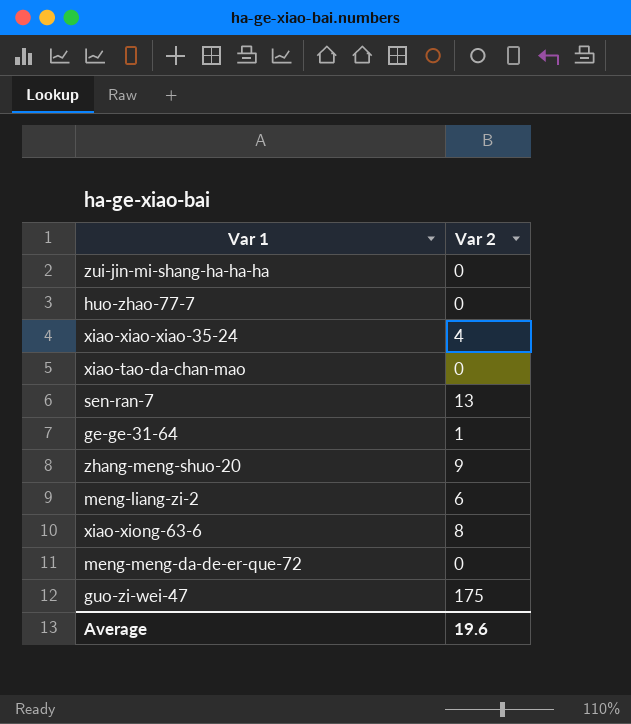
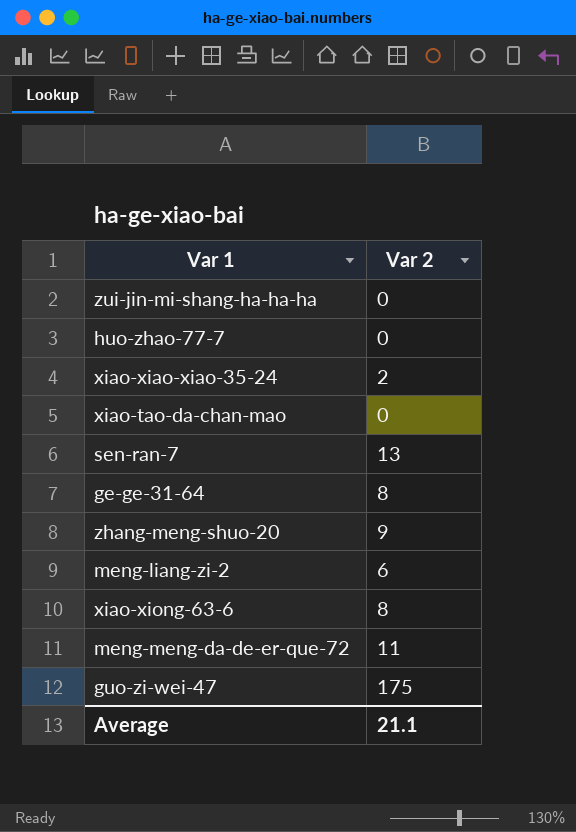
xiao-xiao-xiao-35-24 | Var 2: 4 -> 2
ge-ge-31-64 | Var 2: 1 -> 8
meng-meng-da-de-er-que-72 | Var 2: 0 -> 11
Average | Var 2: 19.6 -> 21.1

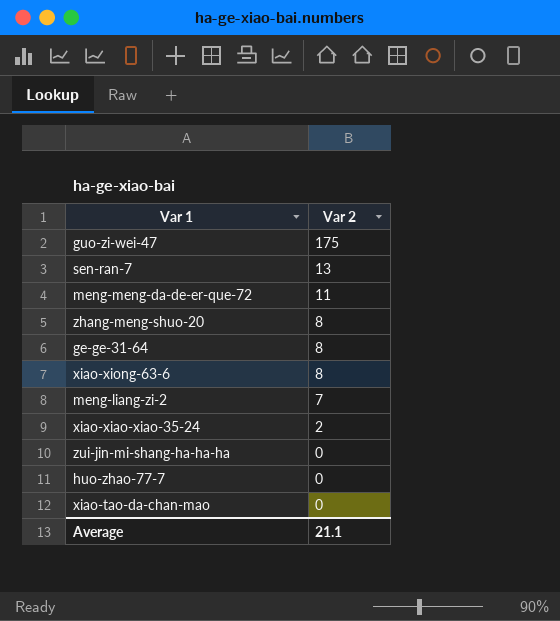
row order: none -> Var 2 descending
zhang-meng-shuo-20 | Var 2: 9 -> 8
meng-liang-zi-2 | Var 2: 6 -> 7

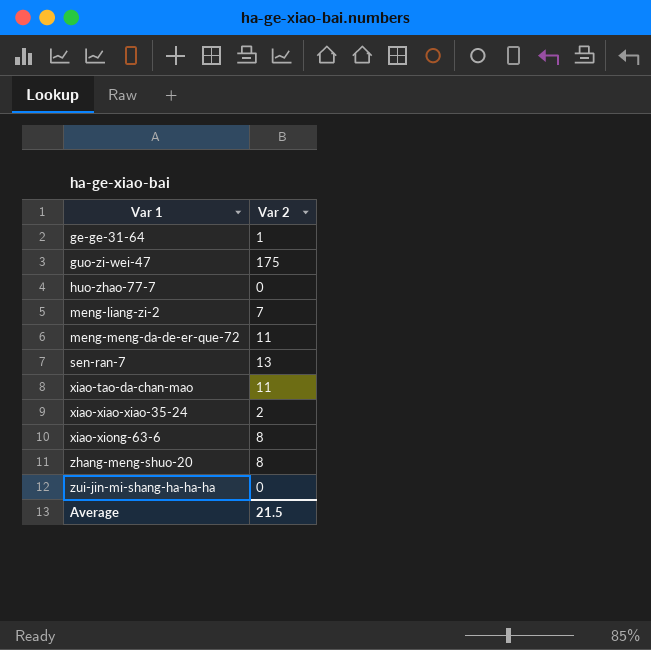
row order: Var 2 descending -> Var 1 ascending
ge-ge-31-64 | Var 2: 8 -> 1
xiao-tao-da-chan-mao | Var 2: 0 -> 11
Average | Var 2: 21.1 -> 21.5

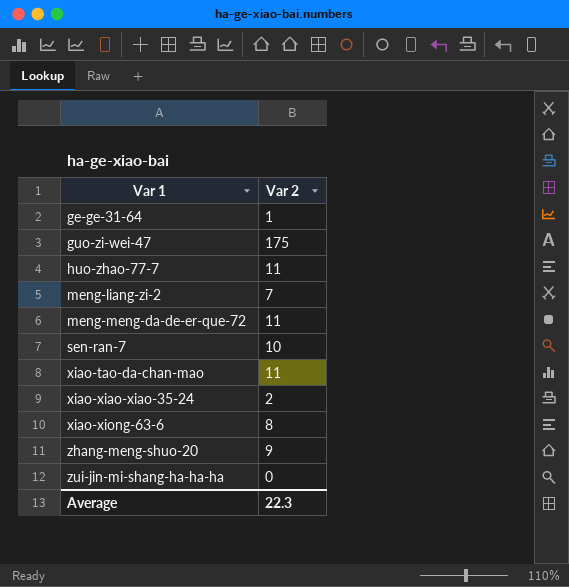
huo-zhao-77-7 | Var 2: 0 -> 11
sen-ran-7 | Var 2: 13 -> 10
zhang-meng-shuo-20 | Var 2: 8 -> 9
Average | Var 2: 21.5 -> 22.3

